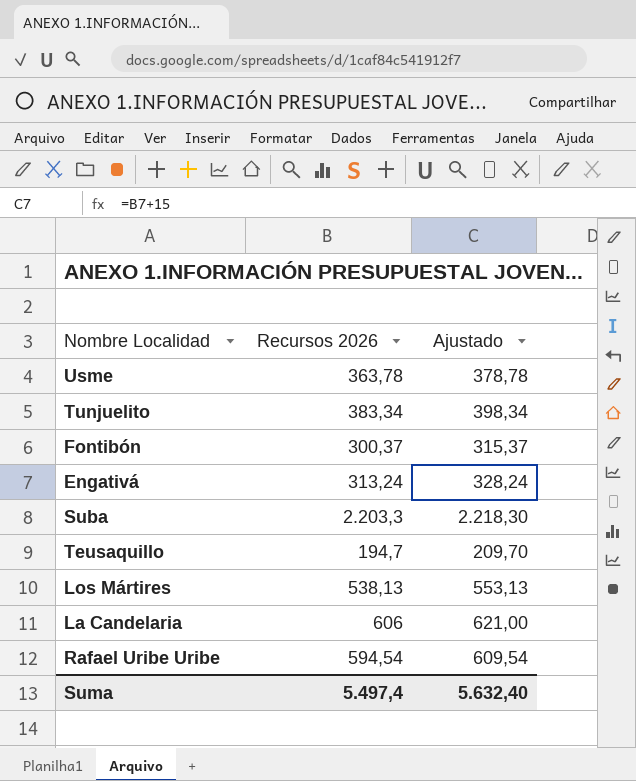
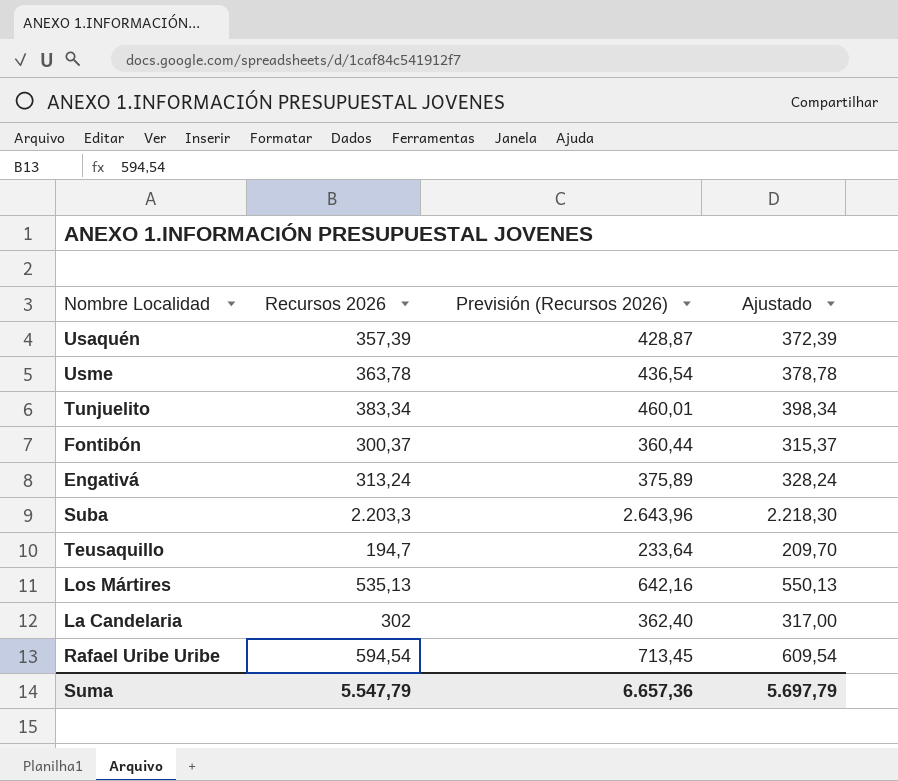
column Previsión (Recursos 2026) | formula: none -> [Recursos 2026] * 1,2
row Usaquén: none -> 357,39 | 428,87 | 372,39
Los Mártires | Recursos 2026: 538,13 -> 535,13
Los Mártires | Ajustado: 553,13 -> 550,13
La Candelaria | Recursos 2026: 606 -> 302
La Candelaria | Ajustado: 621,00 -> 317,00
Suma | Recursos 2026: 5.497,4 -> 5.547,79
Suma | Ajustado: 5.632,40 -> 5.697,79

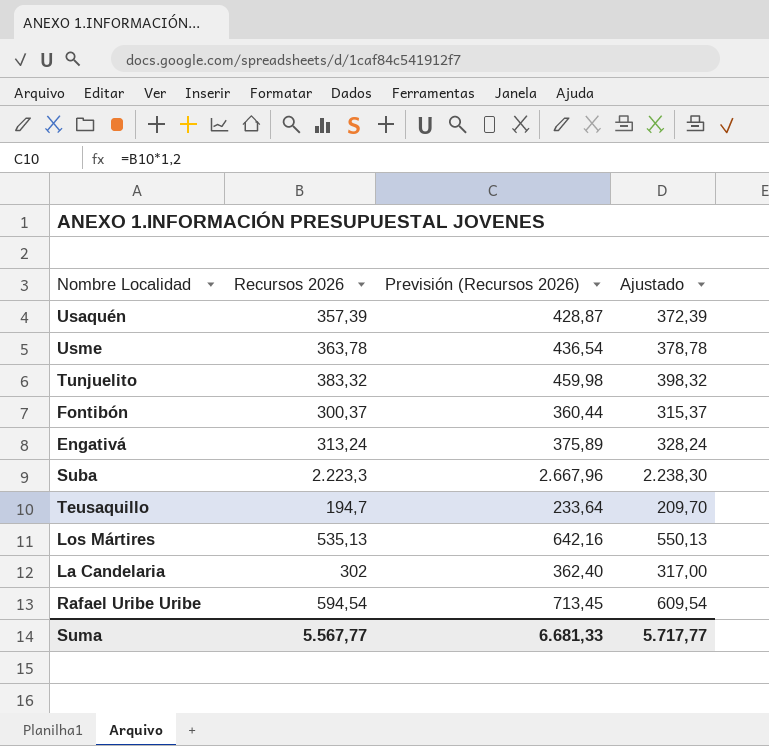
Tunjuelito | Recursos 2026: 383,34 -> 383,32
Tunjuelito | Previsión (Recursos 2026): 460,01 -> 459,98
Tunjuelito | Ajustado: 398,34 -> 398,32
Suba | Recursos 2026: 2.203,3 -> 2.223,3
Suba | Previsión (Recursos 2026): 2.643,96 -> 2.667,96
Suba | Ajustado: 2.218,30 -> 2.238,30
Suma | Recursos 2026: 5.547,79 -> 5.567,77
Suma | Previsión (Recursos 2026): 6.657,36 -> 6.681,33
Suma | Ajustado: 5.697,79 -> 5.717,77

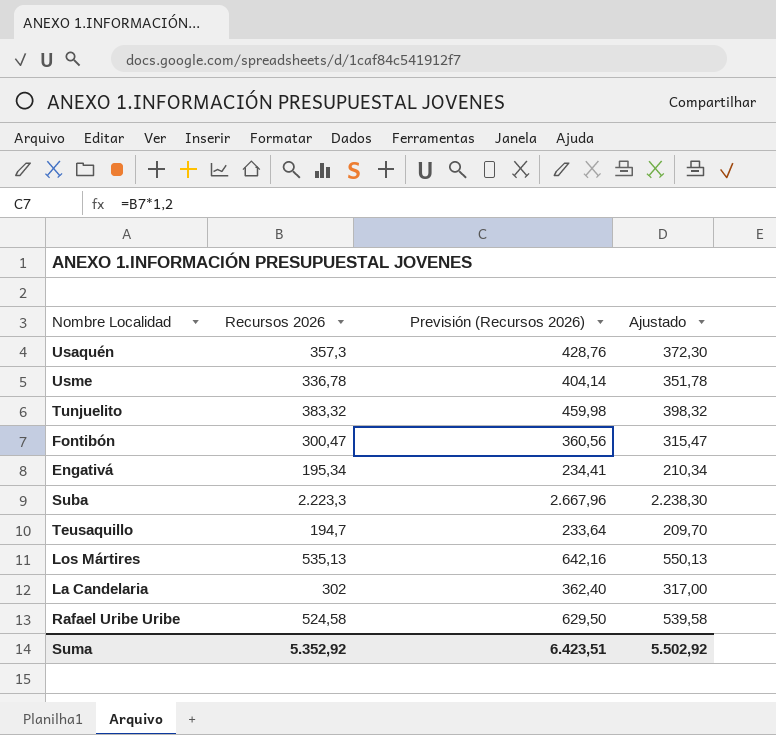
Usaquén | Recursos 2026: 357,39 -> 357,3
Usaquén | Previsión (Recursos 2026): 428,87 -> 428,76
Usaquén | Ajustado: 372,39 -> 372,30
Usme | Recursos 2026: 363,78 -> 336,78
Usme | Previsión (Recursos 2026): 436,54 -> 404,14
Usme | Ajustado: 378,78 -> 351,78
Fontibón | Recursos 2026: 300,37 -> 300,47
Fontibón | Previsión (Recursos 2026): 360,44 -> 360,56
Fontibón | Ajustado: 315,37 -> 315,47
Engativá | Recursos 2026: 313,24 -> 195,34
Engativá | Previsión (Recursos 2026): 375,89 -> 234,41
Engativá | Ajustado: 328,24 -> 210,34
Rafael Uribe Uribe | Recursos 2026: 594,54 -> 524,58
Rafael Uribe Uribe | Previsión (Recursos 2026): 713,45 -> 629,50
Rafael Uribe Uribe | Ajustado: 609,54 -> 539,58
Suma | Recursos 2026: 5.567,77 -> 5.352,92
Suma | Previsión (Recursos 2026): 6.681,33 -> 6.423,51
Suma | Ajustado: 5.717,77 -> 5.502,92

